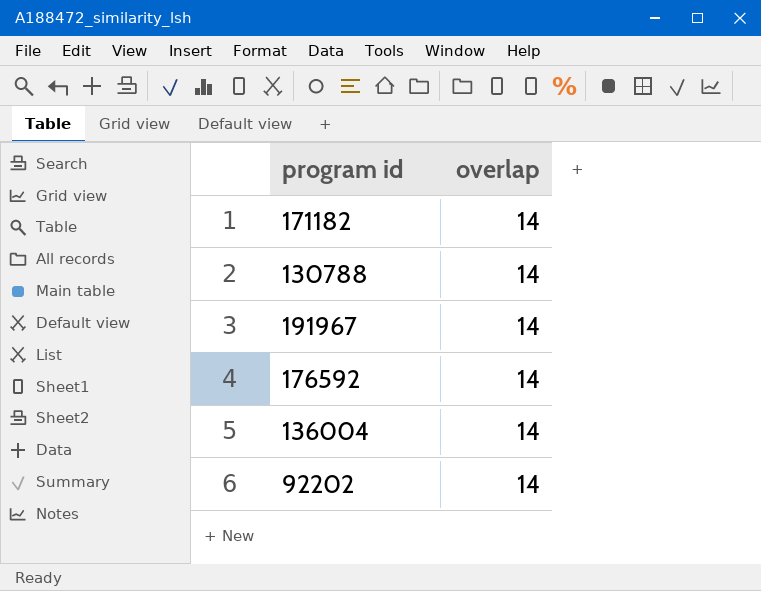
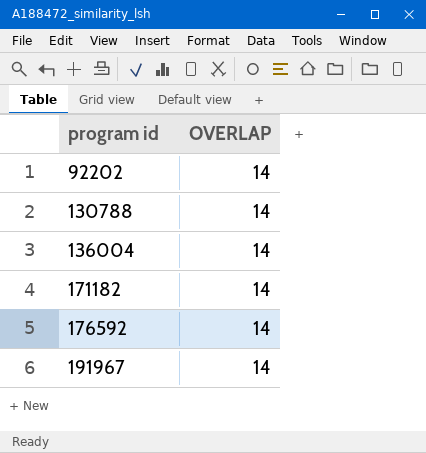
row order: none -> program id ascending
column name: overlap -> OVERLAP

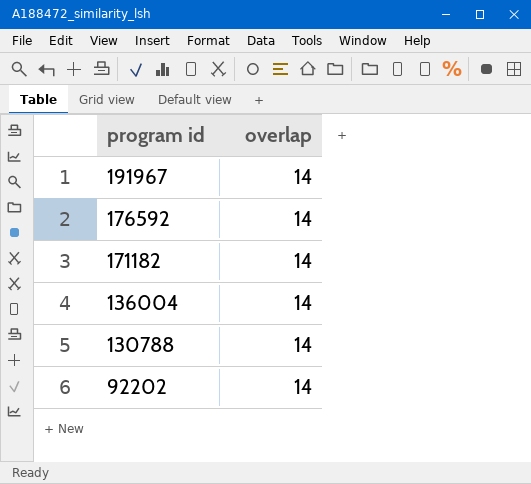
row order: program id ascending -> program id descending
column name: OVERLAP -> overlap

